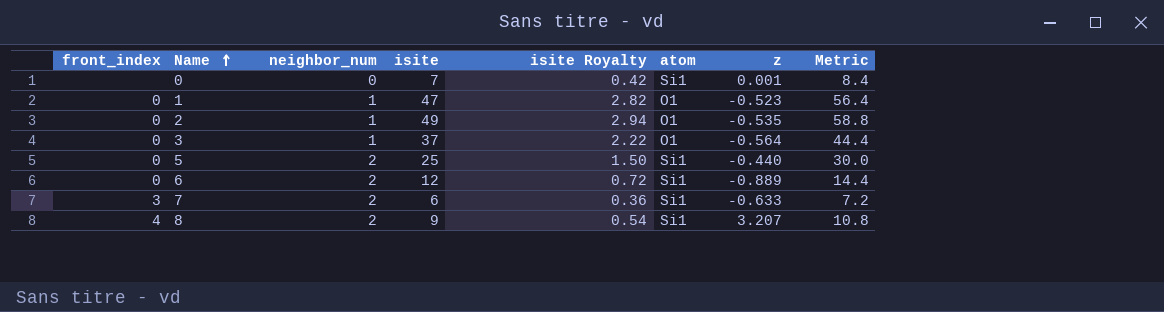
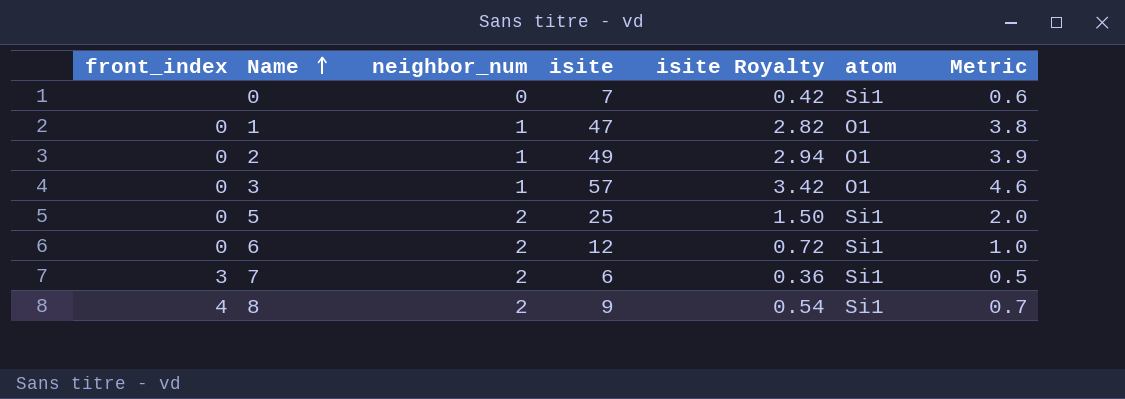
column z | position: 7 -> none
column Metric | formula: [isite] * 1.2 -> [isite] * 0.08
3 | isite: 37 -> 57
3 | isite Royalty: 2.22 -> 3.42

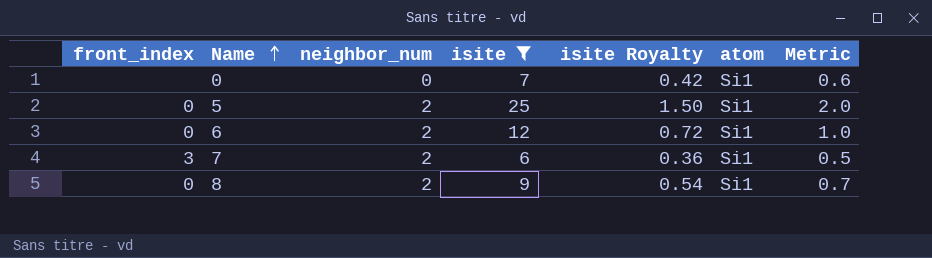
filter: none -> isite <= 25
8 | front_index: 4 -> 0

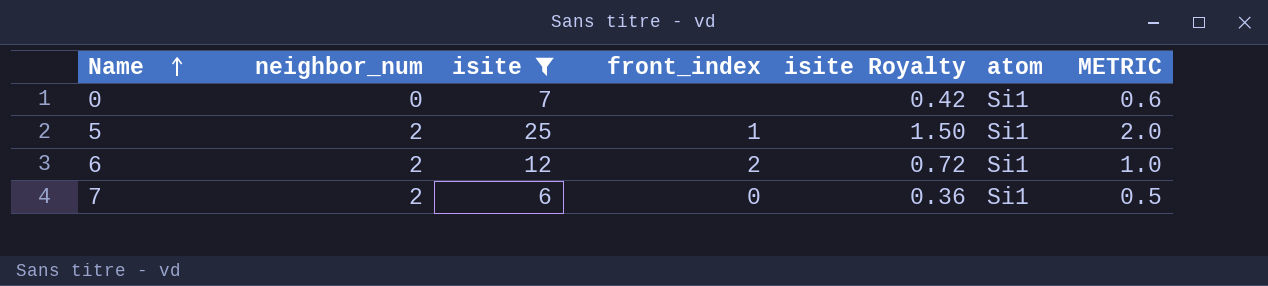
column front_index | position: 1 -> 4
column name: Metric -> METRIC
row 8: 0 | 2 | 9 | 0.54 | Si1 | 0.7 -> none
5 | front_index: 0 -> 1
6 | front_index: 0 -> 2
7 | front_index: 3 -> 0

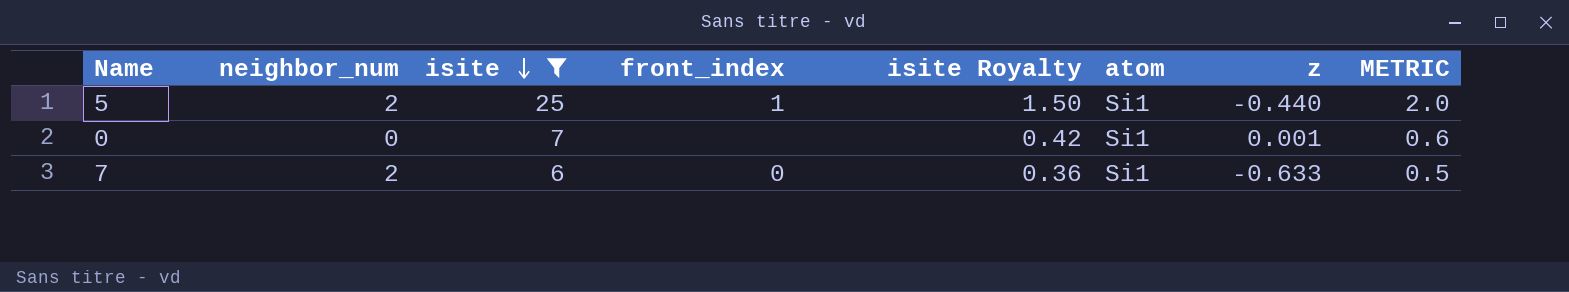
row order: Name ascending -> isite descending
column z | position: none -> 7
row 6: 2 | 12 | 2 | 0.72 | Si1 | 1.0 -> none

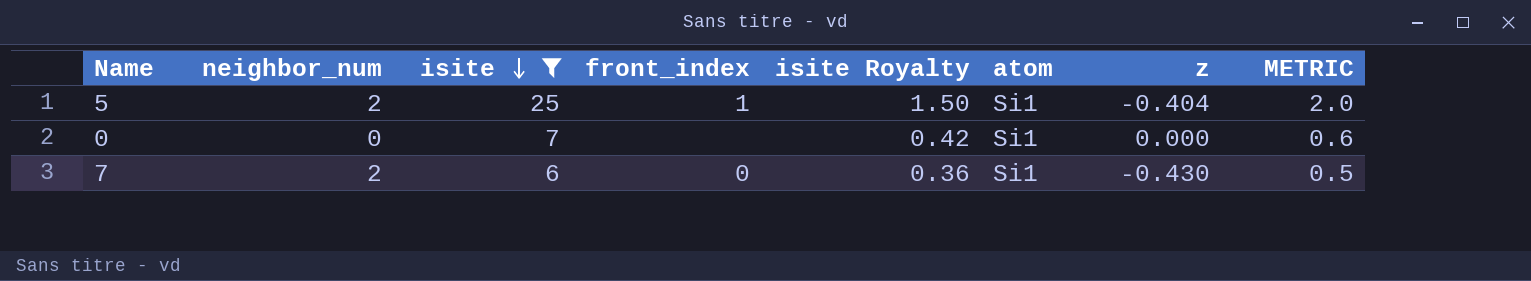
5 | z: -0.440 -> -0.404
0 | z: 0.001 -> 0.000
7 | z: -0.633 -> -0.430

